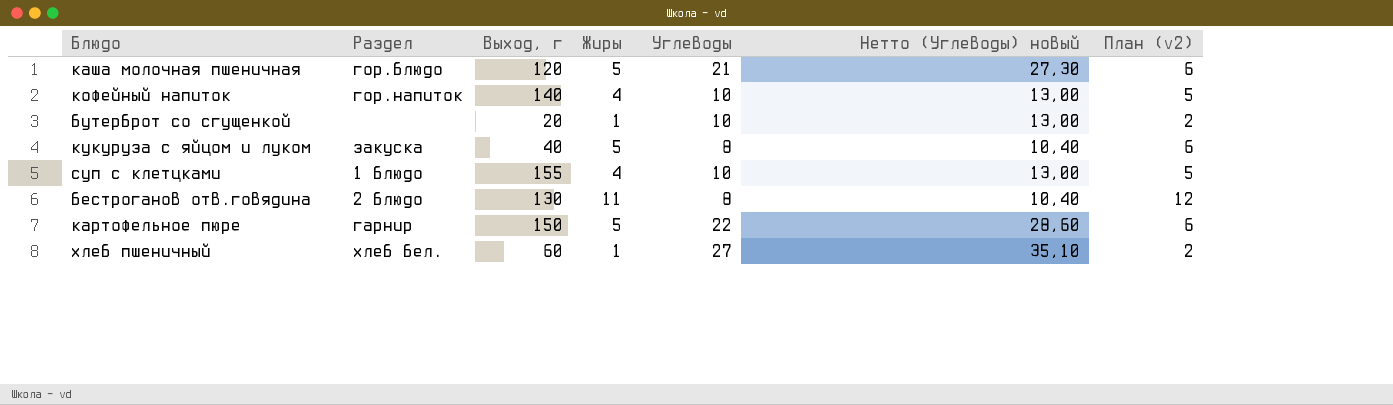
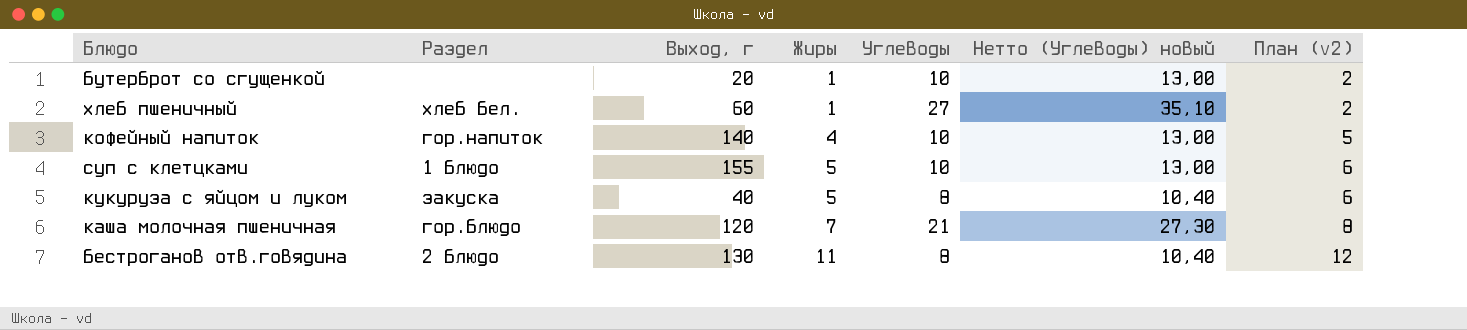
row order: none -> Жиры ascending
row картофельное пюре: гарнир | 150 | 5 | 22 | 28,60 | 6 -> none
суп с клетцками | Жиры: 4 -> 5
суп с клетцками | План (v2): 5 -> 6
каша молочная пшеничная | Жиры: 5 -> 7
каша молочная пшеничная | План (v2): 6 -> 8

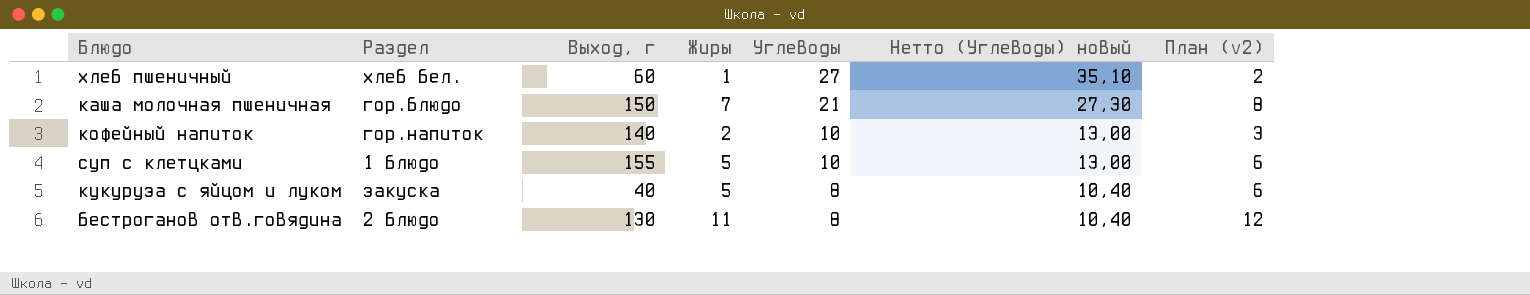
row order: Жиры ascending -> Углеводы descending
row бутерброт со сгущенкой: none | 20 | 1 | 10 | 13,00 | 2 -> none
каша молочная пшеничная | Выход, г: 120 -> 150
кофейный напиток | Жиры: 4 -> 2
кофейный напиток | План (v2): 5 -> 3

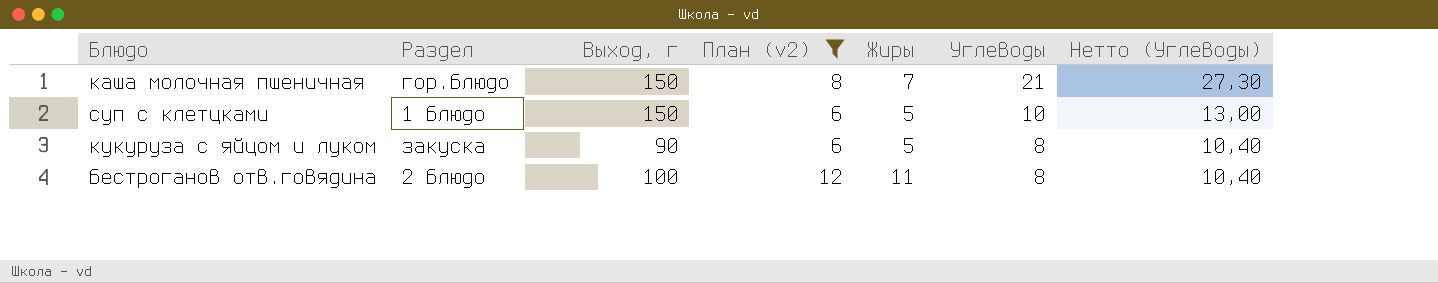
filter: none -> План (v2) >= 6
column План (v2) | position: 7 -> 4
column name: Нетто (Углеводы) новый -> Нетто (Углеводы)
суп с клетцками | Выход, г: 155 -> 150
кукуруза с яйцом и луком | Выход, г: 40 -> 90
бестроганов отв.говядина | Выход, г: 130 -> 100

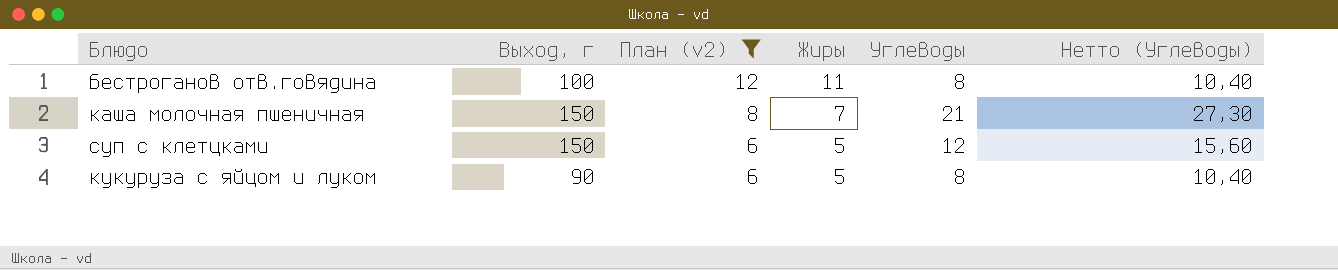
row order: Углеводы descending -> План (v2) descending
column Раздел | position: 2 -> none
суп с клетцками | Углеводы: 10 -> 12
суп с клетцками | Нетто (Углеводы): 13,00 -> 15,60

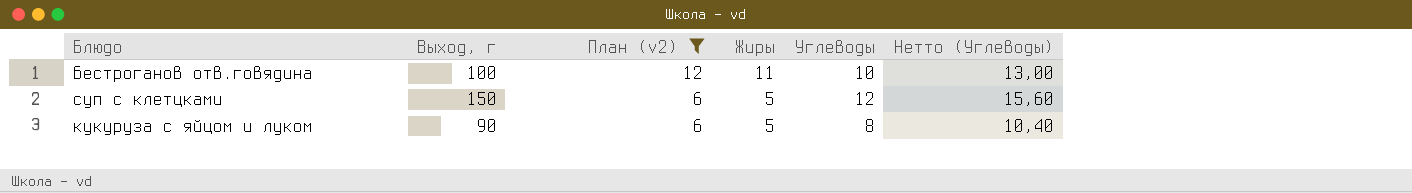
row каша молочная пшеничная: 150 | 8 | 7 | 21 | 27,30 -> none
бестроганов отв.говядина | Углеводы: 8 -> 10
бестроганов отв.говядина | Нетто (Углеводы): 10,40 -> 13,00

